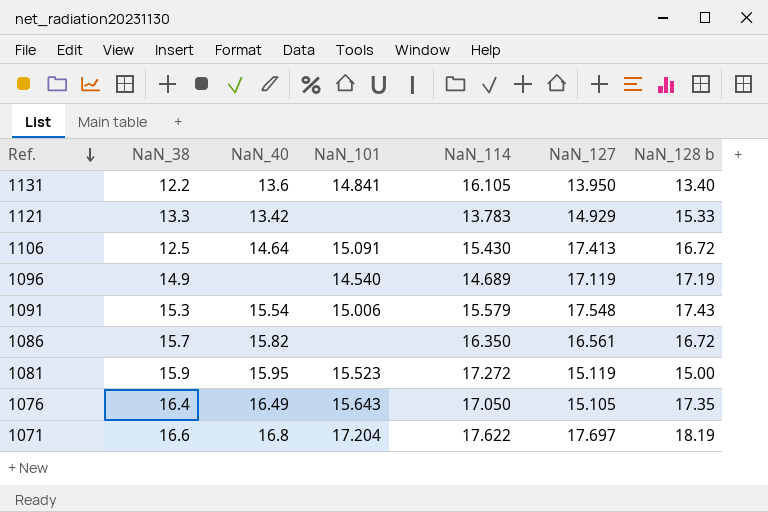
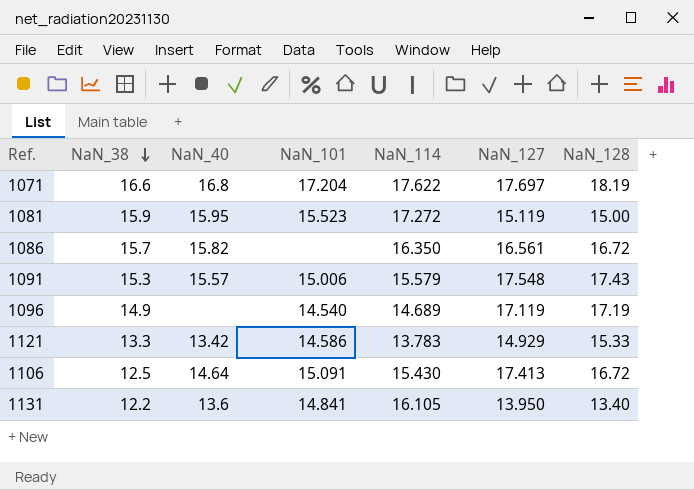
row order: Ref. descending -> NaN_38 descending
column name: NaN_128 b -> NaN_128
row 1076: 16.4 | 16.49 | 15.643 | 17.050 | 15.105 | 17.35 -> none
1091 | NaN_40: 15.54 -> 15.57
1121 | NaN_101: none -> 14.586

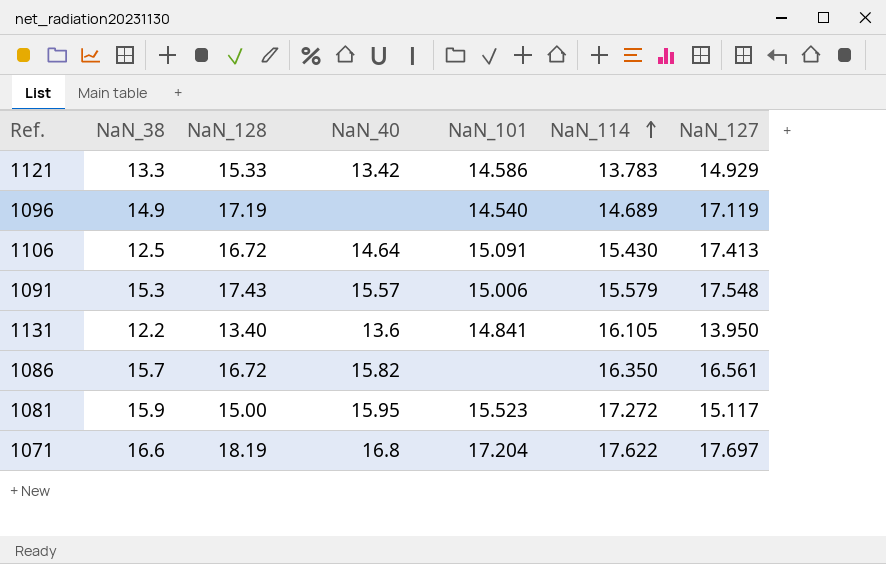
row order: NaN_38 descending -> NaN_114 ascending
column NaN_128 | position: 7 -> 3
1081 | NaN_127: 15.119 -> 15.117

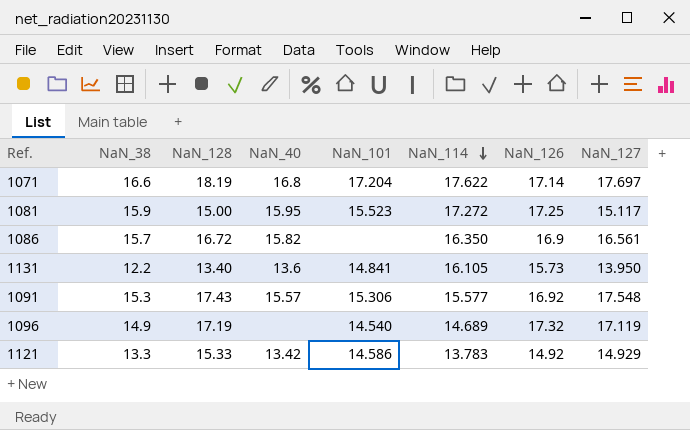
row order: NaN_114 ascending -> NaN_114 descending
column NaN_126 | position: none -> 7
row 1106: 12.5 | 16.72 | 14.64 | 15.091 | 15.430 | 17.413 -> none
1091 | NaN_101: 15.006 -> 15.306
1091 | NaN_114: 15.579 -> 15.577

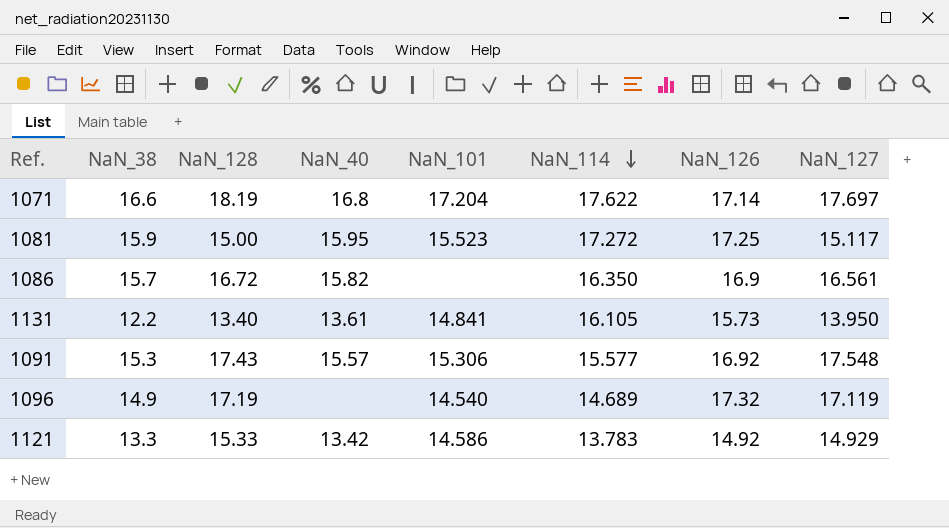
1131 | NaN_40: 13.6 -> 13.61

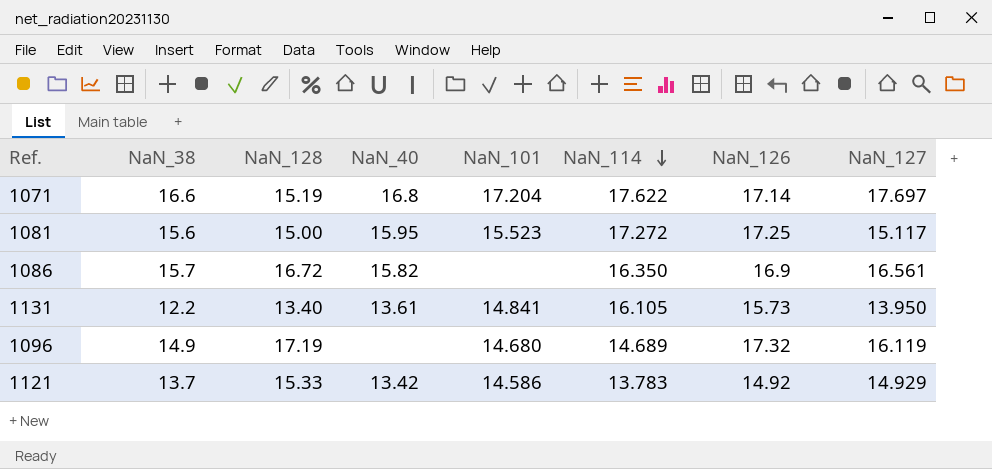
row 1091: 15.3 | 17.43 | 15.57 | 15.306 | 15.577 | 16.92 | 17.548 -> none
1071 | NaN_128: 18.19 -> 15.19
1081 | NaN_38: 15.9 -> 15.6
1096 | NaN_101: 14.540 -> 14.680
1096 | NaN_127: 17.119 -> 16.119
1121 | NaN_38: 13.3 -> 13.7

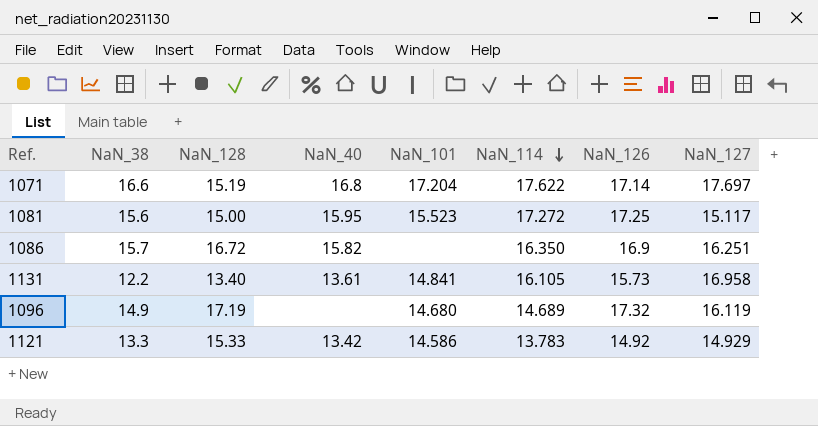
1086 | NaN_127: 16.561 -> 16.251
1131 | NaN_127: 13.950 -> 16.958
1121 | NaN_38: 13.7 -> 13.3

